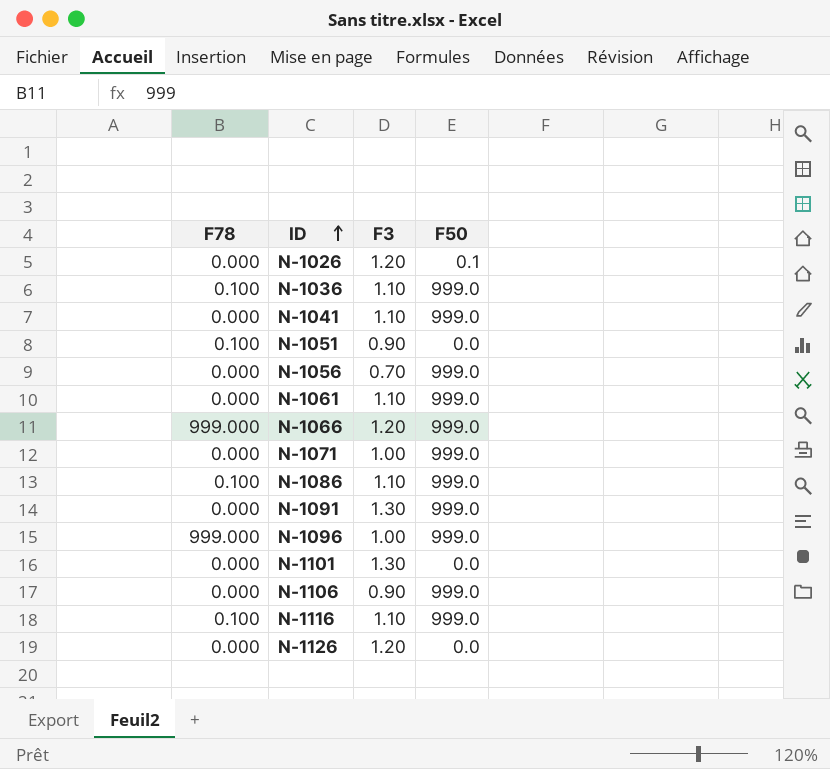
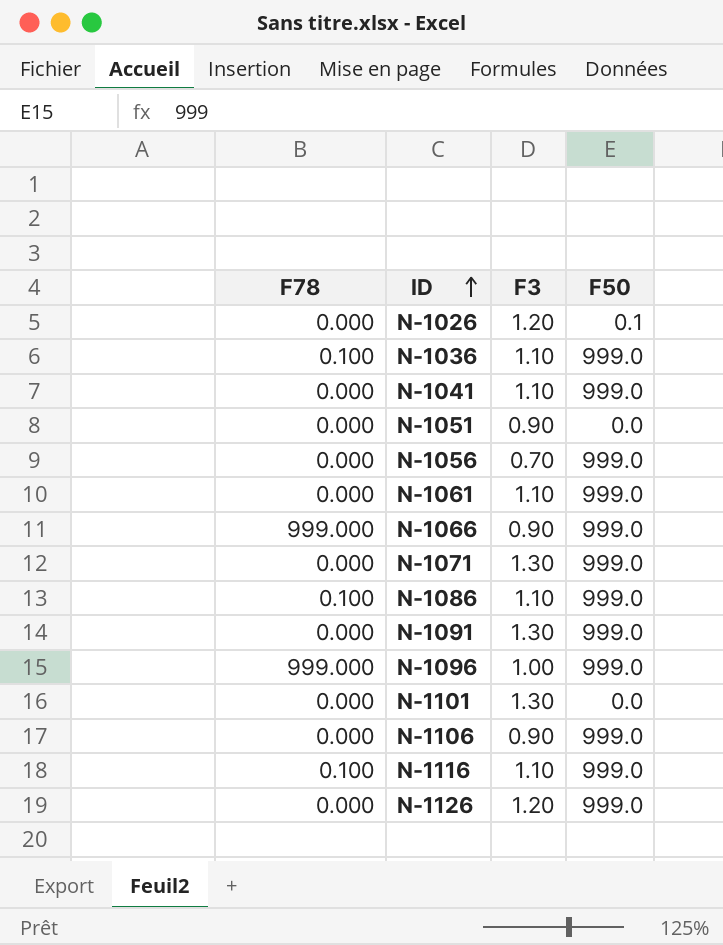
N-1051 | F78: 0.100 -> 0.000
N-1066 | F3: 1.20 -> 0.90
N-1071 | F3: 1.00 -> 1.30
N-1126 | F50: 0.0 -> 999.0

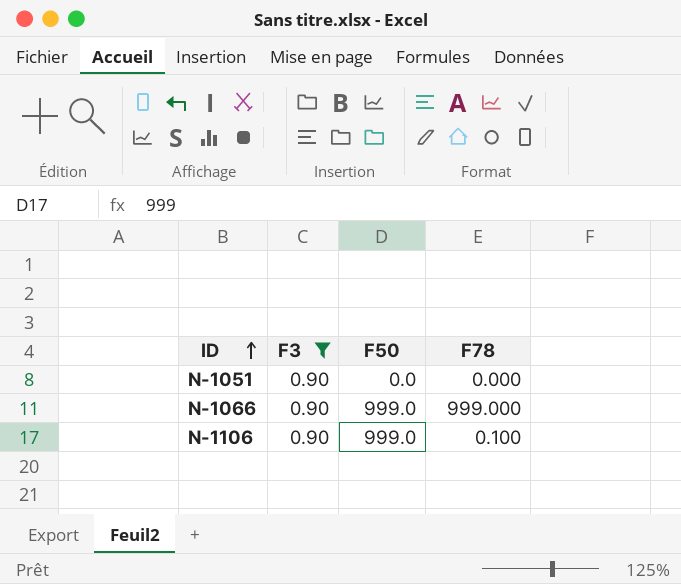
filter: none -> F3 = 0.90
column F78 | position: 1 -> 4
N-1106 | F78: 0.000 -> 0.100

